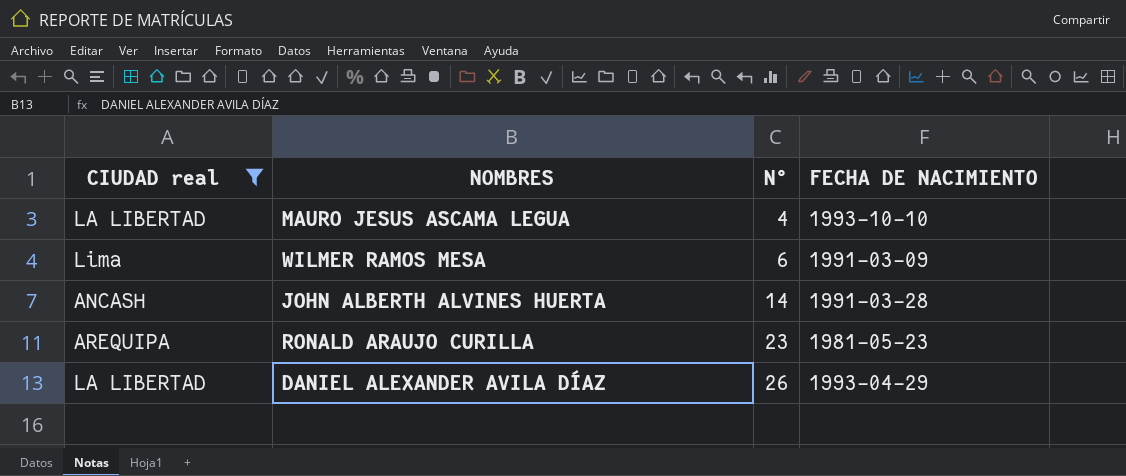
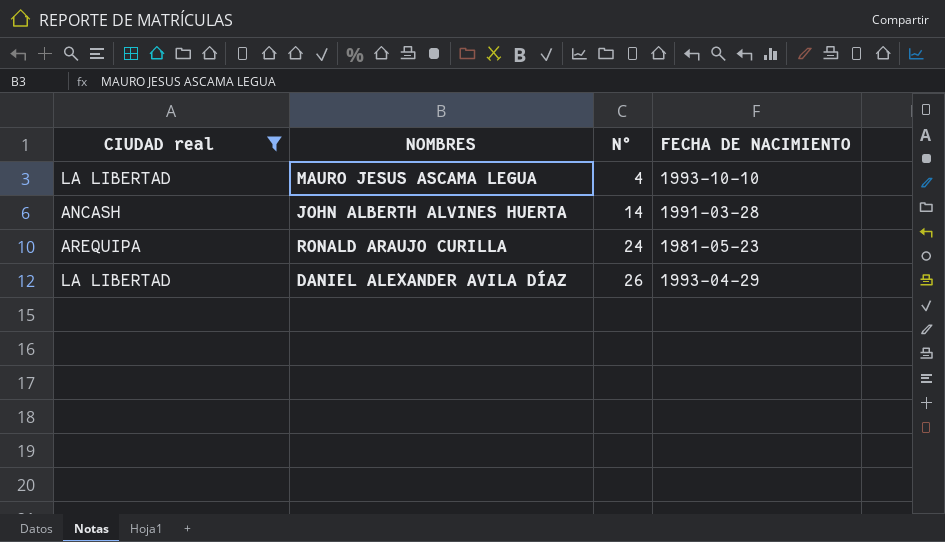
row WILMER RAMOS MESA: Lima | 6 | 1991-03-09 -> none
RONALD ARAUJO CURILLA | N°: 23 -> 24

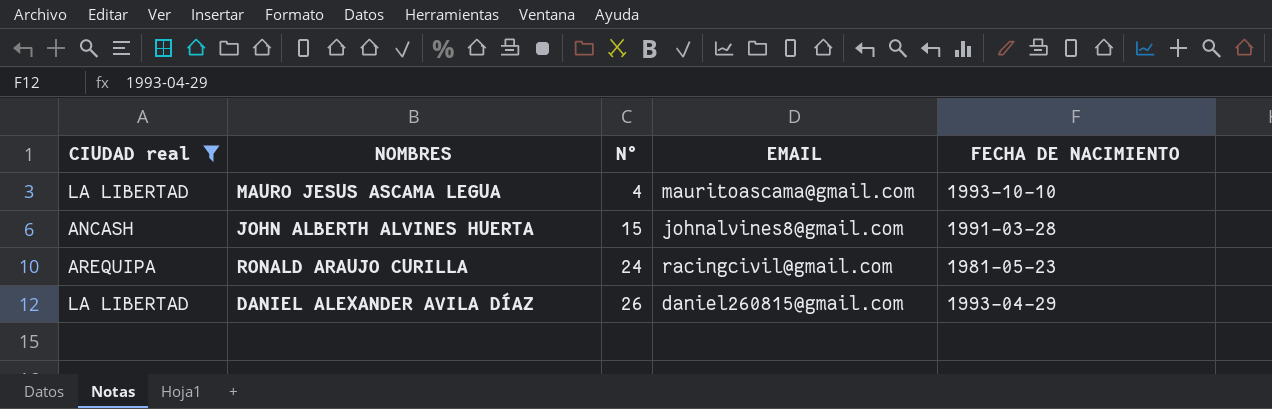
column EMAIL | position: none -> 4
JOHN ALBERTH ALVINES HUERTA | N°: 14 -> 15

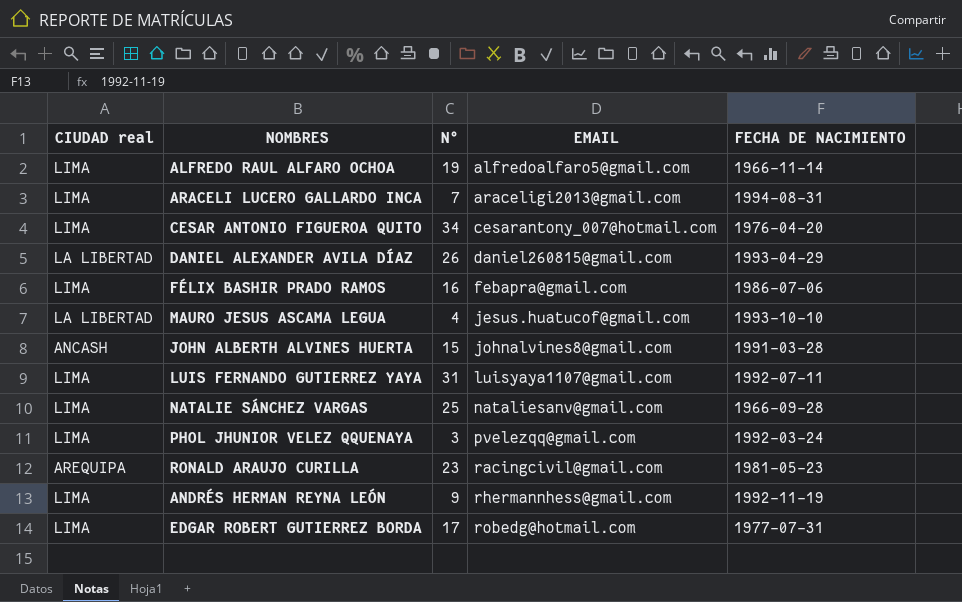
filter: CIUDAD real != LIMA -> none
row order: N° ascending -> EMAIL ascending
MAURO JESUS ASCAMA LEGUA | EMAIL: mauritoascama@gmail.com -> jesus.huatucof@gmail.com
RONALD ARAUJO CURILLA | N°: 24 -> 23

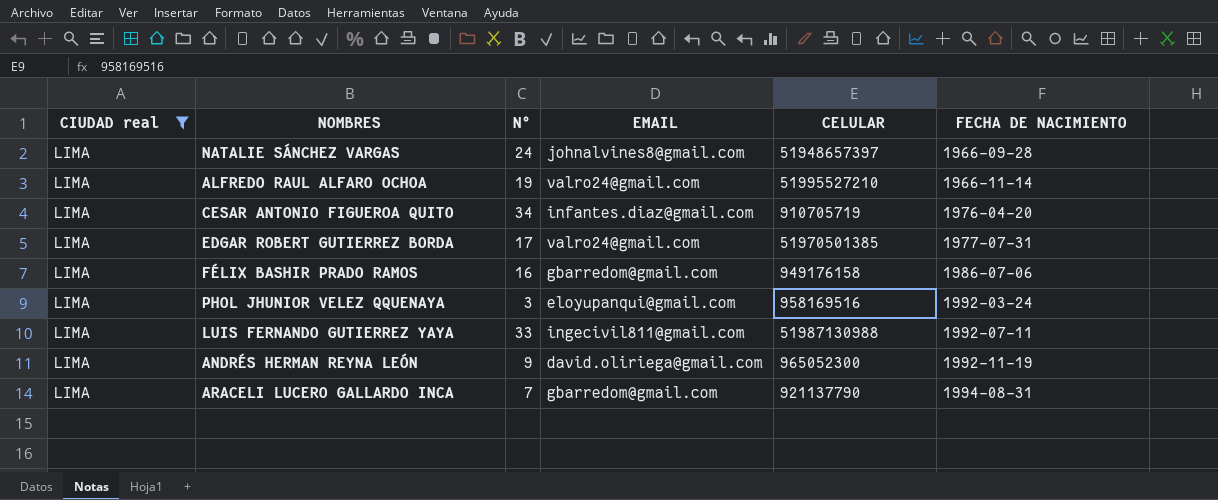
filter: none -> CIUDAD real = LIMA
row order: EMAIL ascending -> FECHA DE NACIMIENTO ascending
column CELULAR | position: none -> 5
NATALIE SÁNCHEZ VARGAS | N°: 25 -> 24
NATALIE SÁNCHEZ VARGAS | EMAIL: nataliesanv@gmail.com -> johnalvines8@gmail.com
ALFREDO RAUL ALFARO OCHOA | EMAIL: alfredoalfaro5@gmail.com -> valro24@gmail.com
CESAR ANTONIO FIGUEROA QUITO | EMAIL: cesarantony_007@hotmail.com -> infantes.diaz@gmail.com
EDGAR ROBERT GUTIERREZ BORDA | EMAIL: robedg@hotmail.com -> valro24@gmail.com
FÉLIX BASHIR PRADO RAMOS | EMAIL: febapra@gmail.com -> gbarredom@gmail.com
PHOL JHUNIOR VELEZ QQUENAYA | EMAIL: pvelezqq@gmail.com -> eloyupanqui@gmail.com
LUIS FERNANDO GUTIERREZ YAYA | N°: 31 -> 33
LUIS FERNANDO GUTIERREZ YAYA | EMAIL: luisyaya1107@gmail.com -> ingecivil811@gmail.com
ANDRÉS HERMAN REYNA LEÓN | EMAIL: rhermannhess@gmail.com -> david.oliriega@gmail.com
ARACELI LUCERO GALLARDO INCA | EMAIL: araceligi2013@gmail.com -> gbarredom@gmail.com

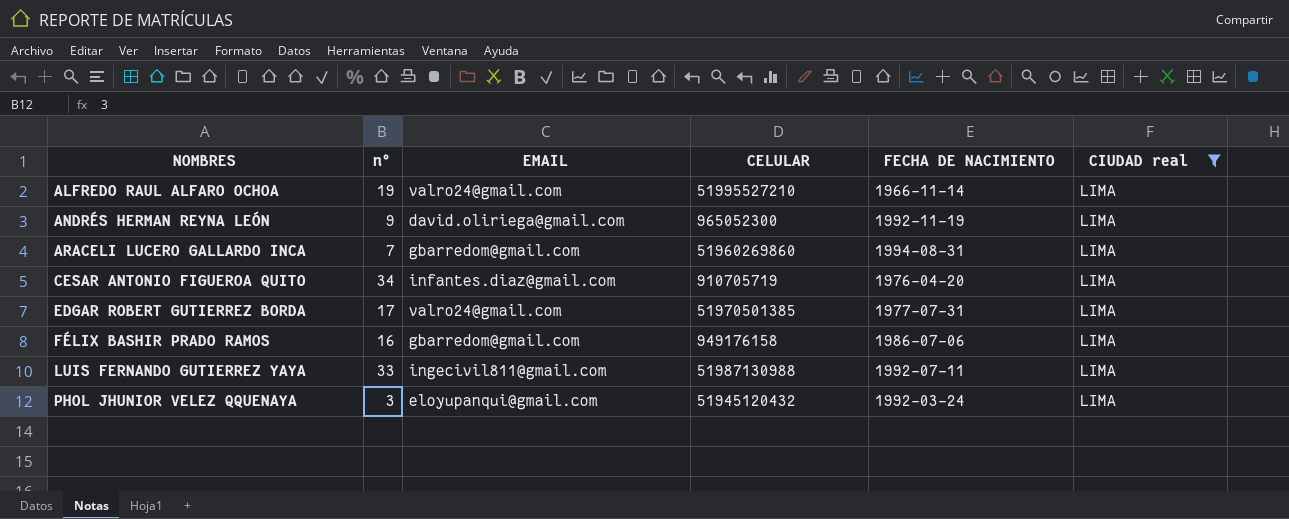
row order: FECHA DE NACIMIENTO ascending -> NOMBRES ascending
column name: N° -> n°
column CIUDAD real | position: 1 -> 6
row NATALIE SÁNCHEZ VARGAS: LIMA | 24 | johnalvines8@gmail.com | 51948657397 | 1966-09-28 -> none
ARACELI LUCERO GALLARDO INCA | CELULAR: 921137790 -> 51960269860
PHOL JHUNIOR VELEZ QQUENAYA | CELULAR: 958169516 -> 51945120432

